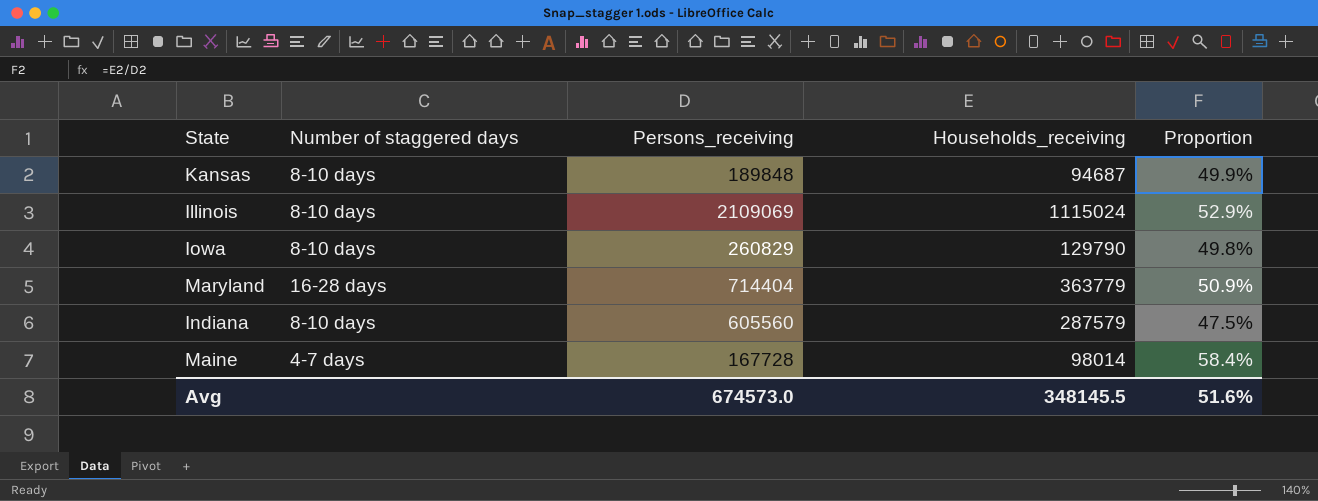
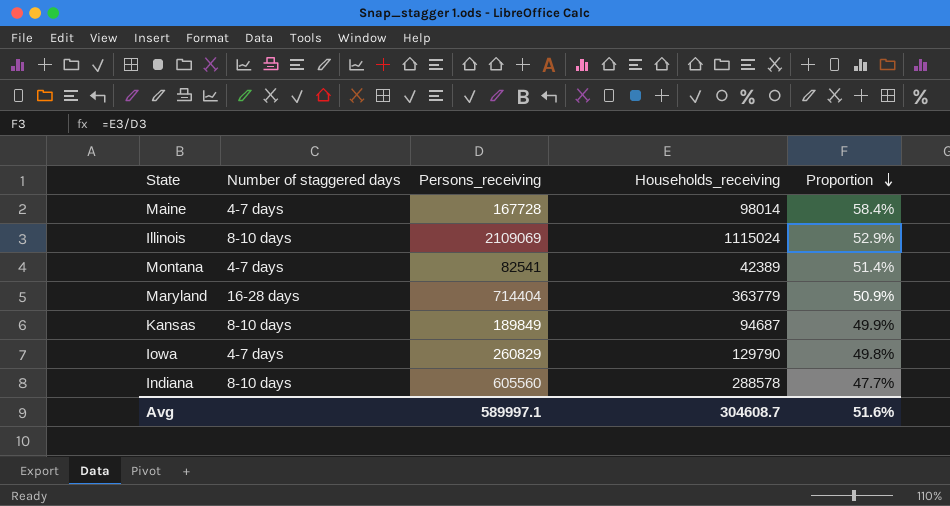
row order: none -> Proportion descending
row Montana: none -> 4-7 days | 82541 | 42389 | 51.4%
Kansas | Persons_receiving: 189848 -> 189849
Iowa | Number of staggered days: 8-10 days -> 4-7 days
Indiana | Households_receiving: 287579 -> 288578
Indiana | Proportion: 47.5% -> 47.7%
Avg | Persons_receiving: 674573.0 -> 589997.1
Avg | Households_receiving: 348145.5 -> 304608.7

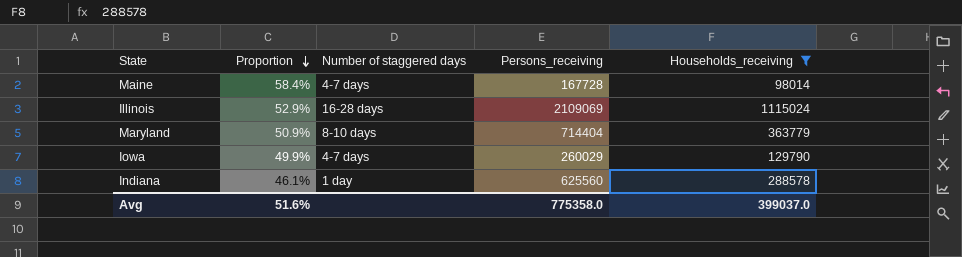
filter: none -> Households_receiving >= 98014
column Proportion | position: 5 -> 2
Illinois | Number of staggered days: 8-10 days -> 16-28 days
Maryland | Number of staggered days: 16-28 days -> 8-10 days
Iowa | Proportion: 49.8% -> 49.9%
Iowa | Persons_receiving: 260829 -> 260029
Indiana | Proportion: 47.7% -> 46.1%
Indiana | Number of staggered days: 8-10 days -> 1 day
Indiana | Persons_receiving: 605560 -> 625560
Avg | Persons_receiving: 589997.1 -> 775358.0
Avg | Households_receiving: 304608.7 -> 399037.0

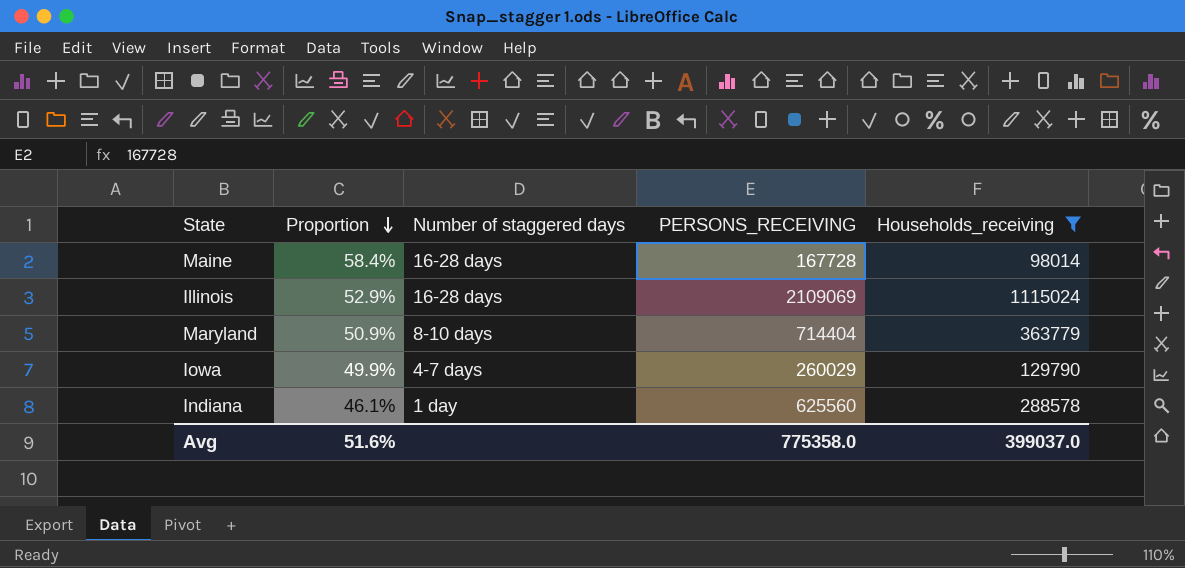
column name: Persons_receiving -> PERSONS_RECEIVING
Maine | Number of staggered days: 4-7 days -> 16-28 days

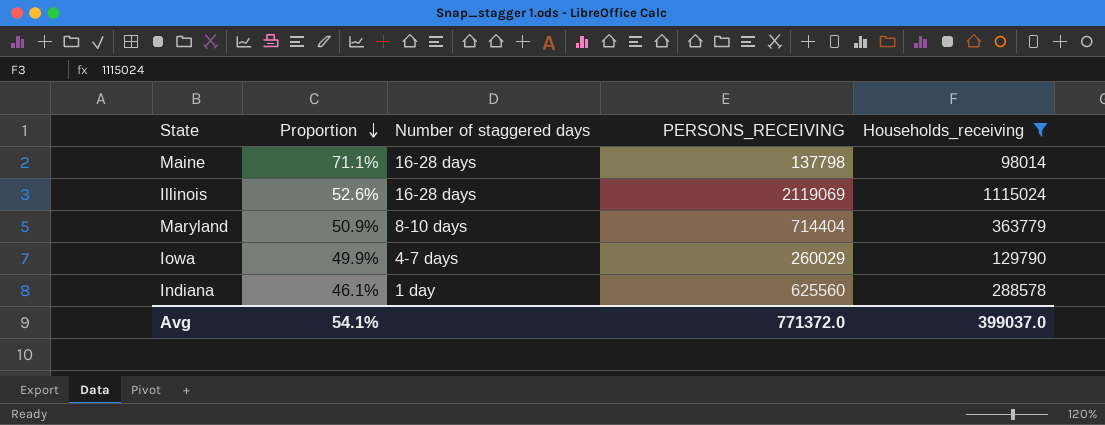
Maine | Proportion: 58.4% -> 71.1%
Maine | PERSONS_RECEIVING: 167728 -> 137798
Illinois | Proportion: 52.9% -> 52.6%
Illinois | PERSONS_RECEIVING: 2109069 -> 2119069
Avg | Proportion: 51.6% -> 54.1%
Avg | PERSONS_RECEIVING: 775358.0 -> 771372.0

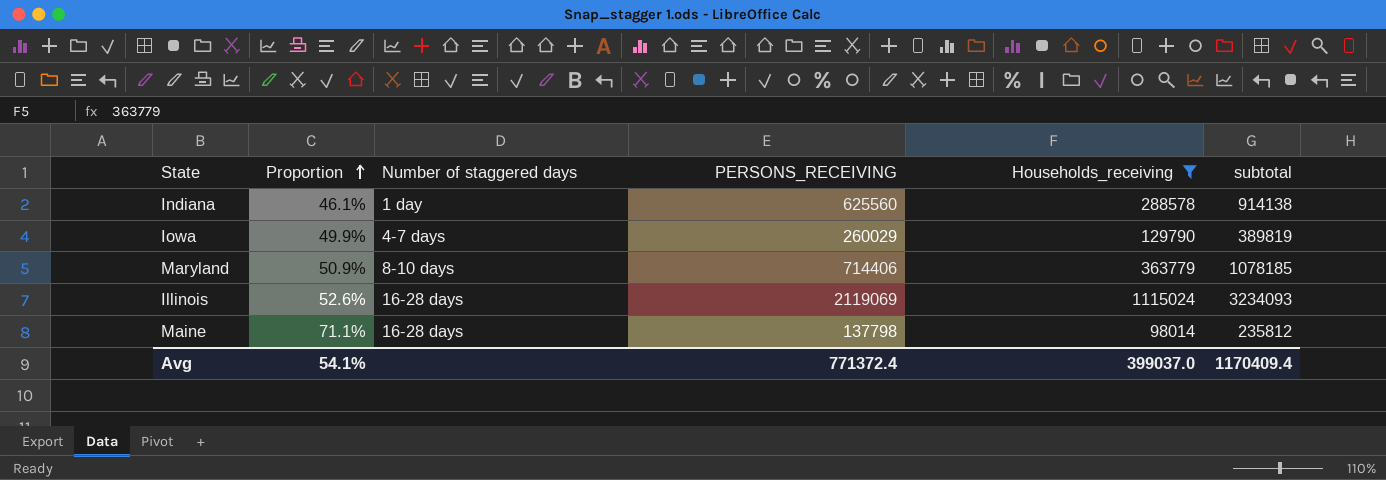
row order: Proportion descending -> Proportion ascending
column subtotal | formula: none -> [PERSONS_RECEIVING] + [Households_receiving]
Maryland | PERSONS_RECEIVING: 714404 -> 714406
Avg | PERSONS_RECEIVING: 771372.0 -> 771372.4

